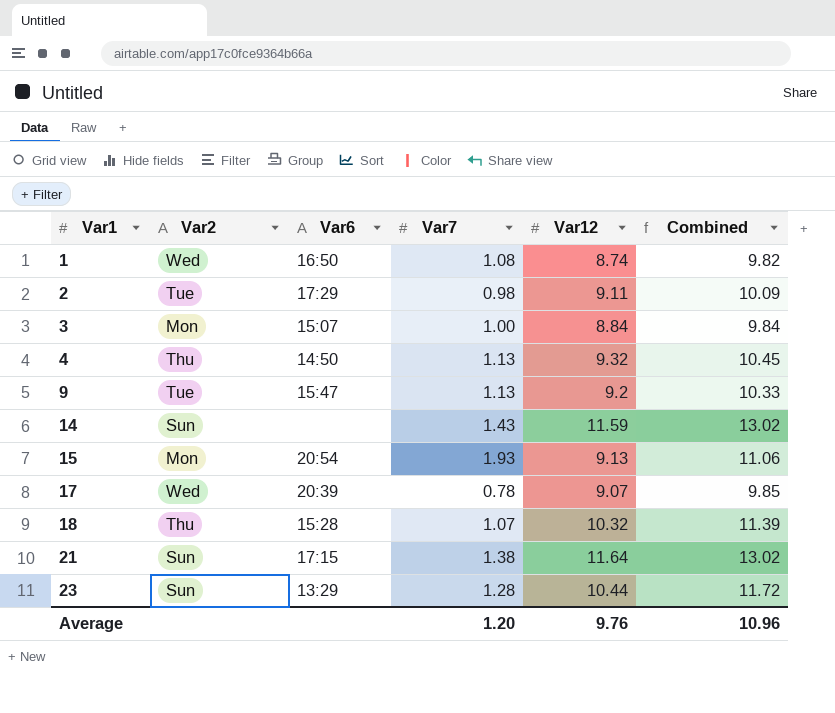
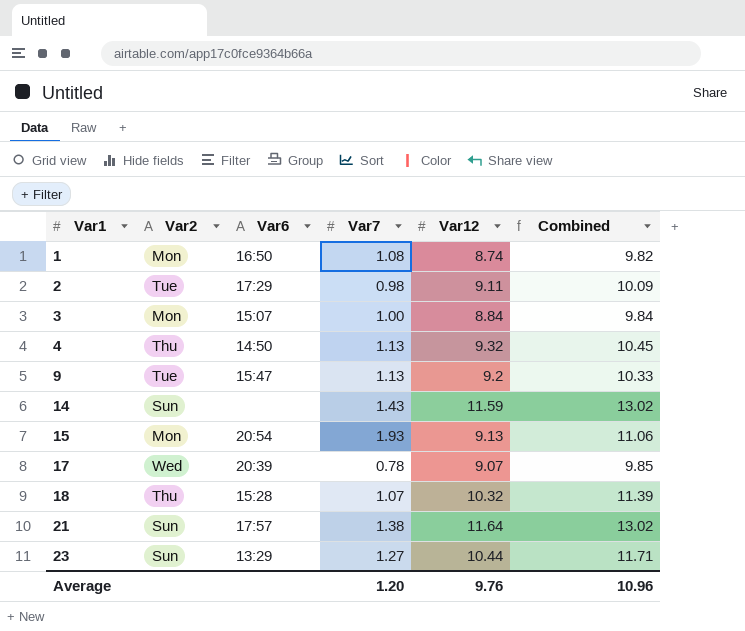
1 | Var2: Wed -> Mon
21 | Var6: 17:15 -> 17:57
23 | Var7: 1.28 -> 1.27
23 | Combined: 11.72 -> 11.71

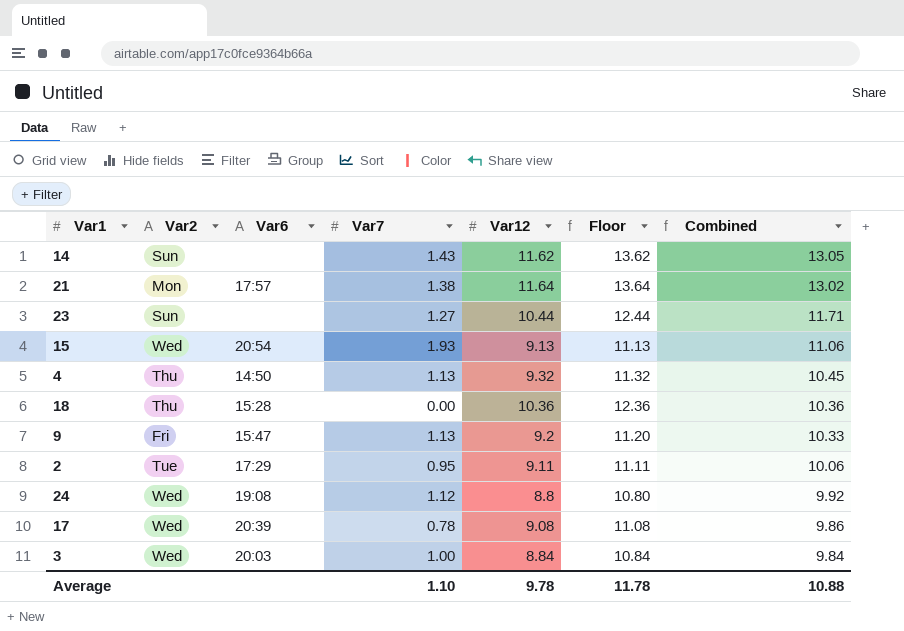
row order: Var1 ascending -> Combined descending
column Floor | formula: none -> [Var12] + 2
row 1: Mon | 16:50 | 1.08 | 8.74 | 9.82 -> none
14 | Var12: 11.59 -> 11.62
14 | Combined: 13.02 -> 13.05
21 | Var2: Sun -> Mon
23 | Var6: 13:29 -> none
15 | Var2: Mon -> Wed
18 | Var7: 1.07 -> 0.00
18 | Var12: 10.32 -> 10.36
18 | Combined: 11.39 -> 10.36
9 | Var2: Tue -> Fri
2 | Var7: 0.98 -> 0.95
2 | Combined: 10.09 -> 10.06
row 24: none -> Wed | 19:08 | 1.12 | 8.8 | 10.80 | 9.92
17 | Var12: 9.07 -> 9.08
17 | Combined: 9.85 -> 9.86
3 | Var2: Mon -> Wed
3 | Var6: 15:07 -> 20:03
Average | Var7: 1.20 -> 1.10
Average | Var12: 9.76 -> 9.78
Average | Combined: 10.96 -> 10.88

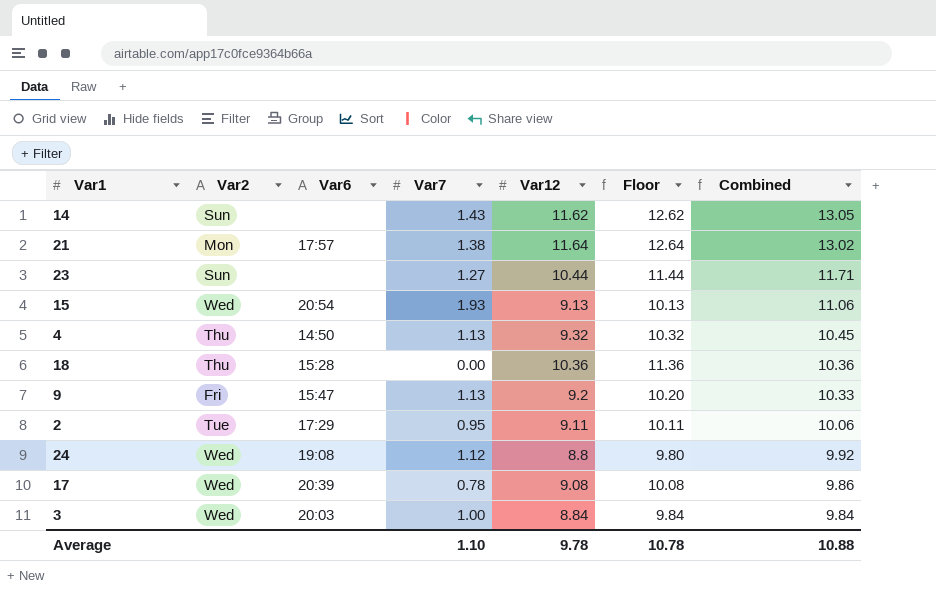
column Floor | formula: [Var12] + 2 -> [Var12] + 1
Average | Floor: 11.78 -> 10.78

